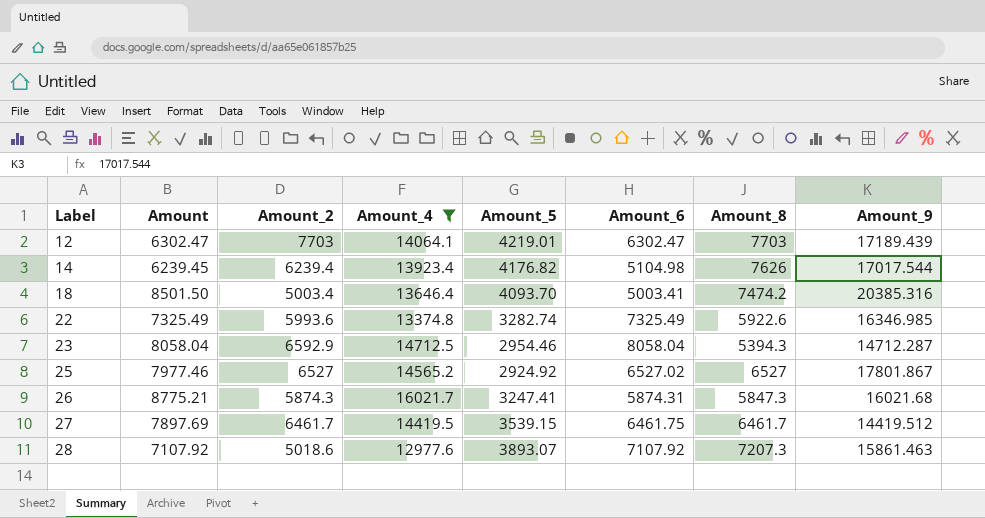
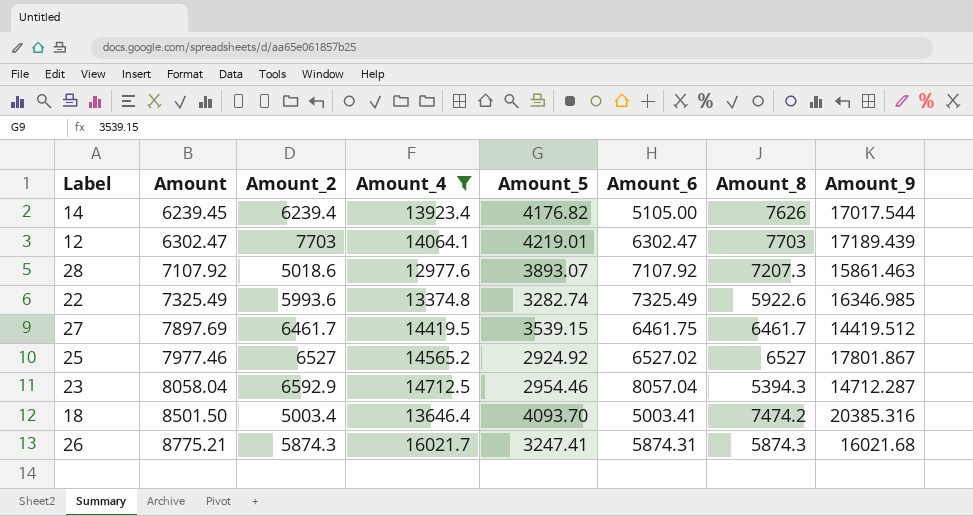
row order: Label ascending -> Amount ascending
14 | Amount_6: 5104.98 -> 5105.00
23 | Amount_6: 8058.04 -> 8057.04
26 | Amount_8: 5847.3 -> 5874.3

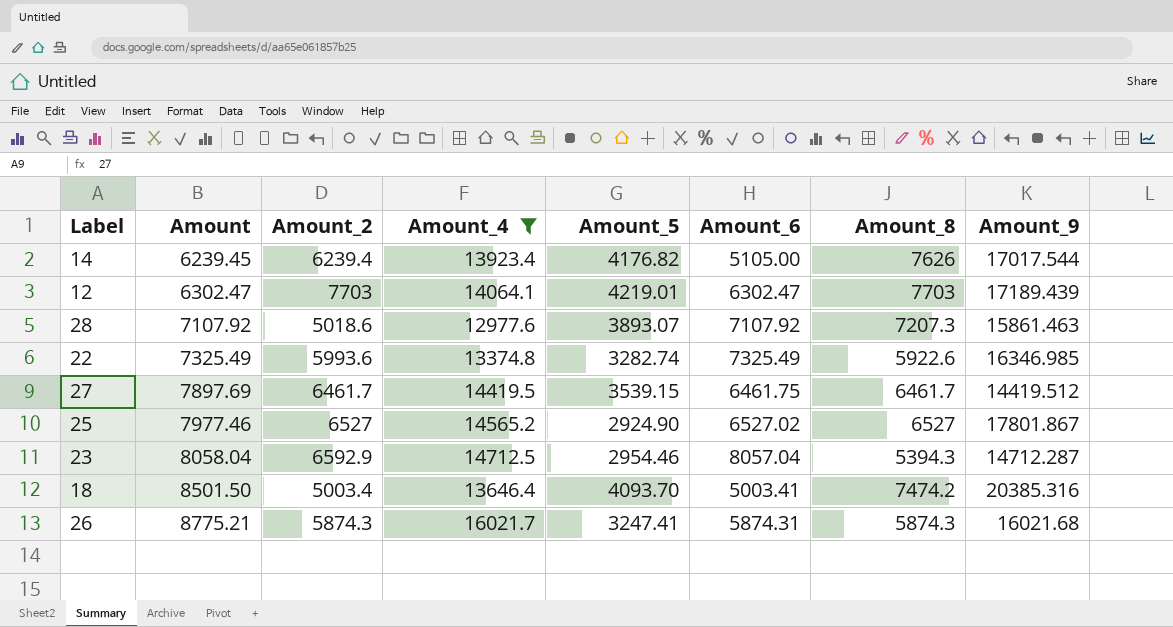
25 | Amount_5: 2924.92 -> 2924.90

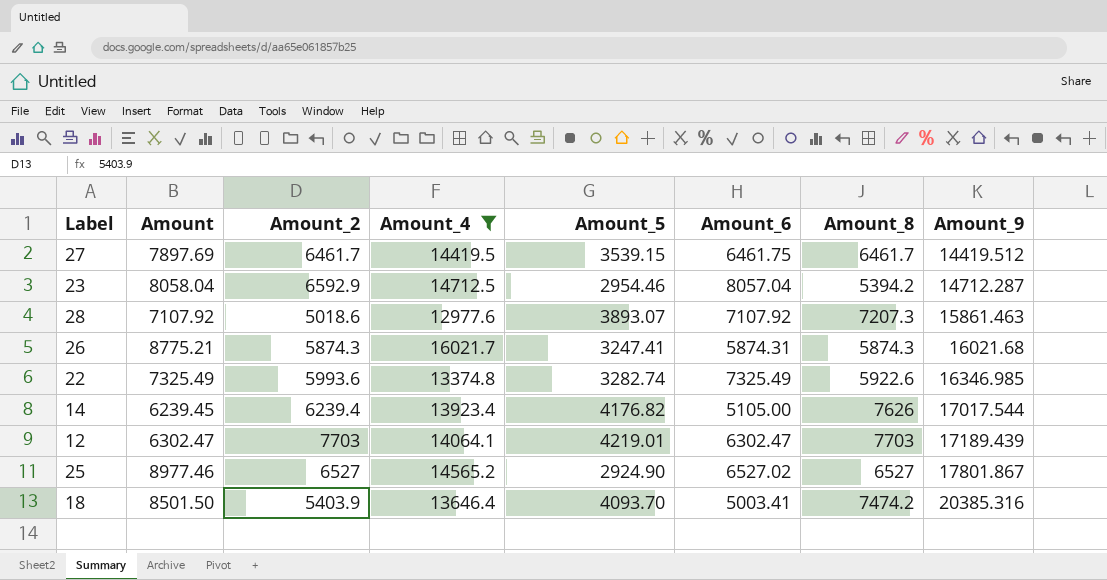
row order: Amount ascending -> Amount_9 ascending
23 | Amount_8: 5394.3 -> 5394.2
25 | Amount: 7977.46 -> 8977.46
18 | Amount_2: 5003.4 -> 5403.9

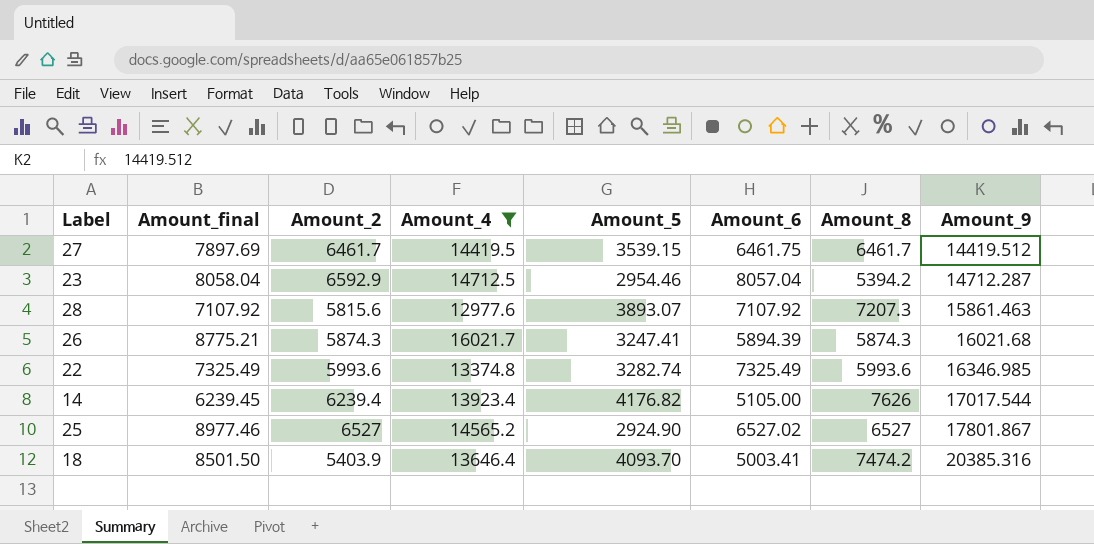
column name: Amount -> Amount_final
row 12: 6302.47 | 7703 | 14064.1 | 4219.01 | 6302.47 | 7703 | 17189.439 -> none
28 | Amount_2: 5018.6 -> 5815.6
26 | Amount_6: 5874.31 -> 5894.39
22 | Amount_8: 5922.6 -> 5993.6

